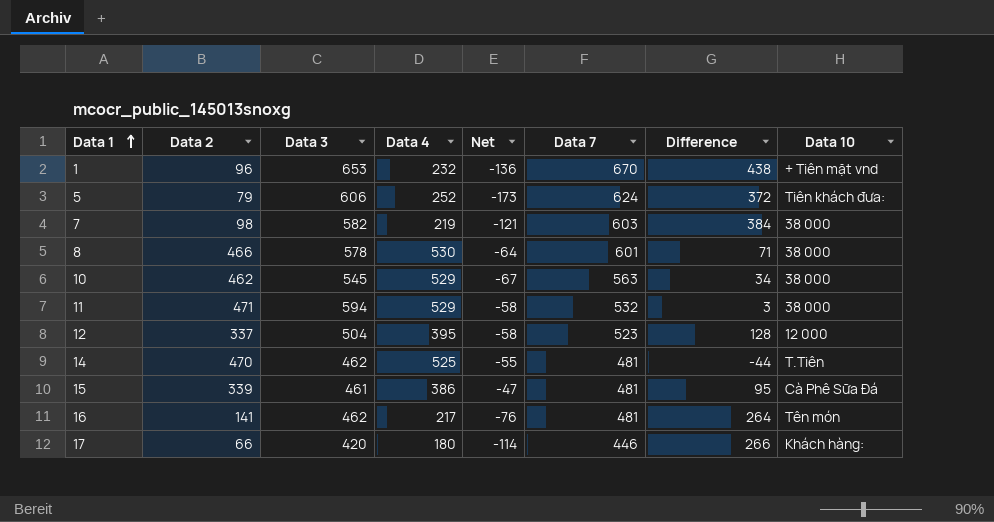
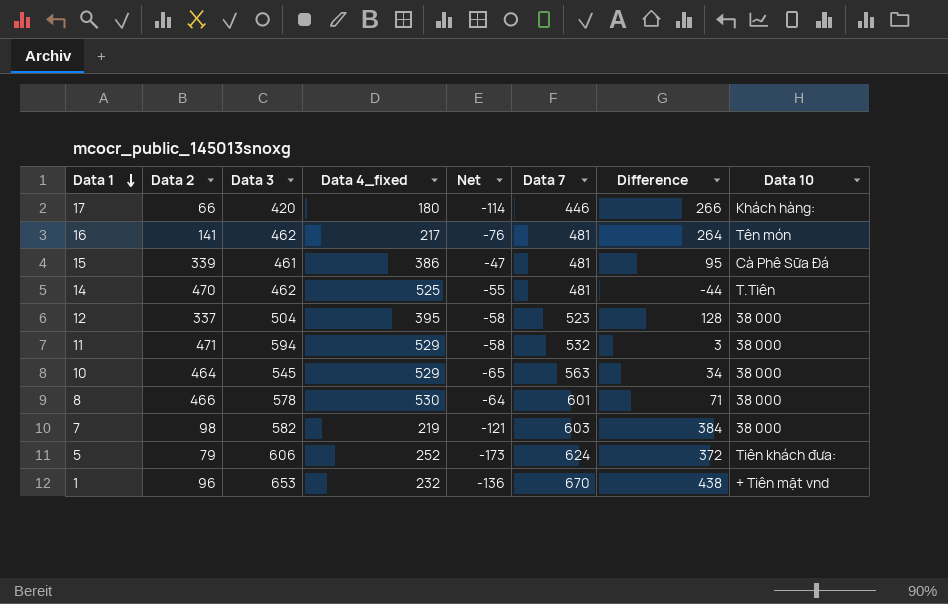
row order: Data 1 ascending -> Data 1 descending
column name: Data 4 -> Data 4_fixed
12 | Data 10: 12 000 -> 38 000
10 | Data 2: 462 -> 464
10 | Net: -67 -> -65

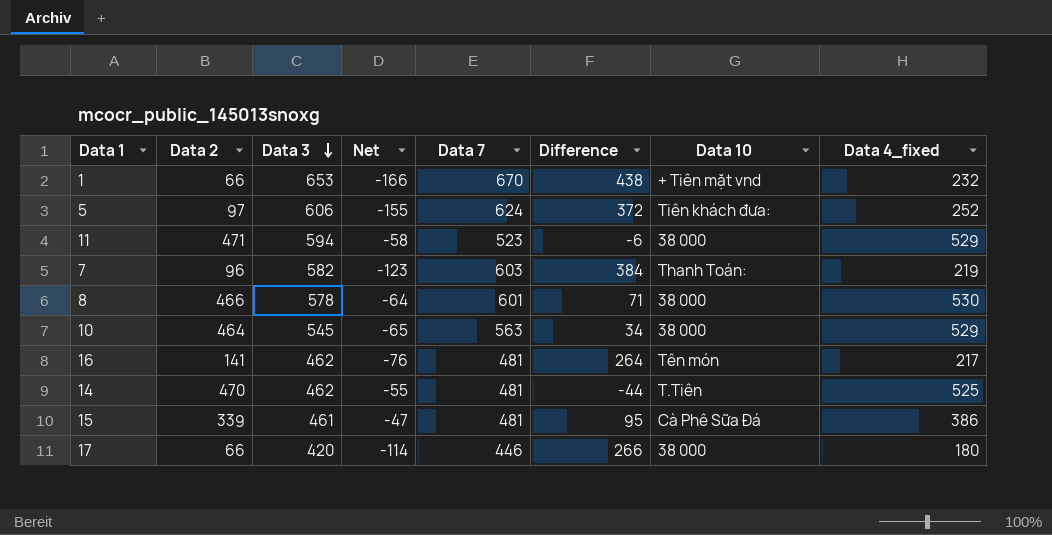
row order: Data 1 descending -> Data 3 descending
column Data 4_fixed | position: 4 -> 8
row 12: 337 | 504 | 395 | -58 | 523 | 128 | 38 000 -> none
1 | Data 2: 96 -> 66
1 | Net: -136 -> -166
5 | Data 2: 79 -> 97
5 | Net: -173 -> -155
11 | Data 7: 532 -> 523
11 | Difference: 3 -> -6
7 | Data 2: 98 -> 96
7 | Net: -121 -> -123
7 | Data 10: 38 000 -> Thanh Toán:
17 | Data 10: Khách hàng: -> 38 000

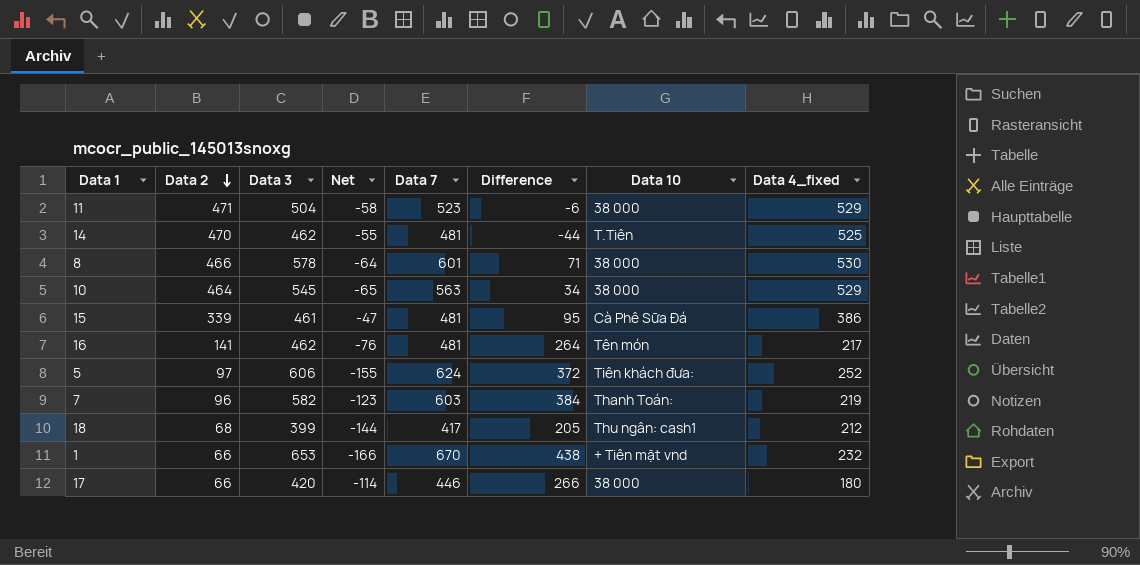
row order: Data 3 descending -> Data 2 descending
11 | Data 3: 594 -> 504
row 18: none -> 68 | 399 | -144 | 417 | 205 | Thu ngân: cash1 | 212

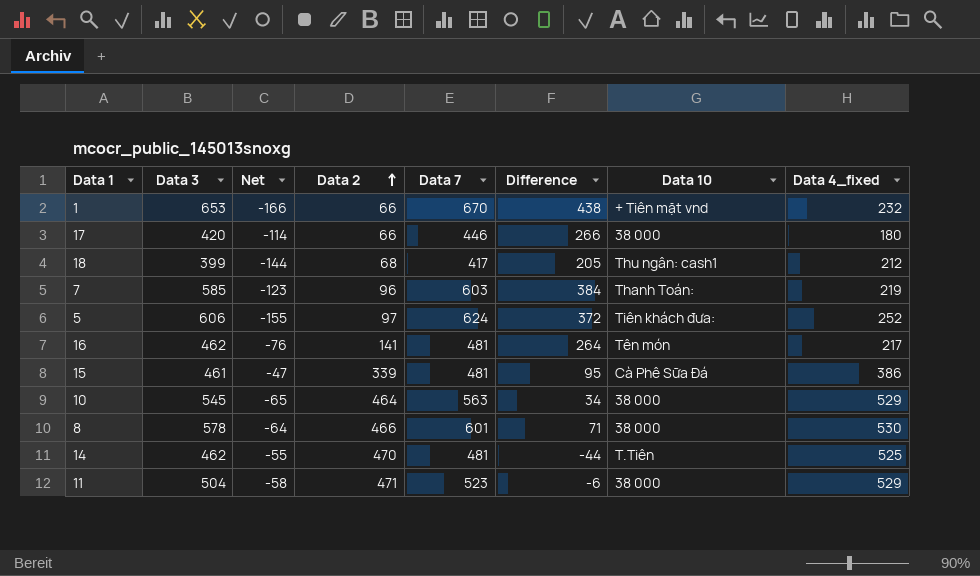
row order: Data 2 descending -> Data 2 ascending
column Data 2 | position: 2 -> 4
7 | Data 3: 582 -> 585

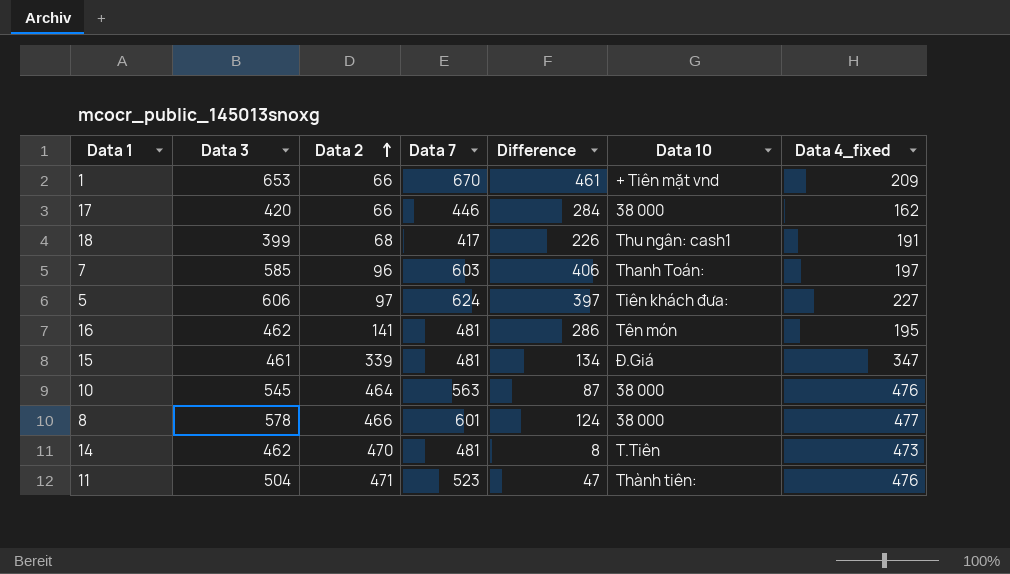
column Net | formula: [Data 2] - [Data 4_fixed] -> none
1 | Difference: 438 -> 461
1 | Data 4_fixed: 232 -> 209
17 | Difference: 266 -> 284
17 | Data 4_fixed: 180 -> 162
18 | Difference: 205 -> 226
18 | Data 4_fixed: 212 -> 191
7 | Difference: 384 -> 406
7 | Data 4_fixed: 219 -> 197
5 | Difference: 372 -> 397
5 | Data 4_fixed: 252 -> 227
16 | Difference: 264 -> 286
16 | Data 4_fixed: 217 -> 195
15 | Difference: 95 -> 134
15 | Data 10: Cà Phê Sữa Đá -> Đ.Giá
15 | Data 4_fixed: 386 -> 347
10 | Difference: 34 -> 87
10 | Data 4_fixed: 529 -> 476
8 | Difference: 71 -> 124
8 | Data 4_fixed: 530 -> 477
14 | Difference: -44 -> 8
14 | Data 4_fixed: 525 -> 473
11 | Difference: -6 -> 47
11 | Data 10: 38 000 -> Thành tiên:
11 | Data 4_fixed: 529 -> 476

